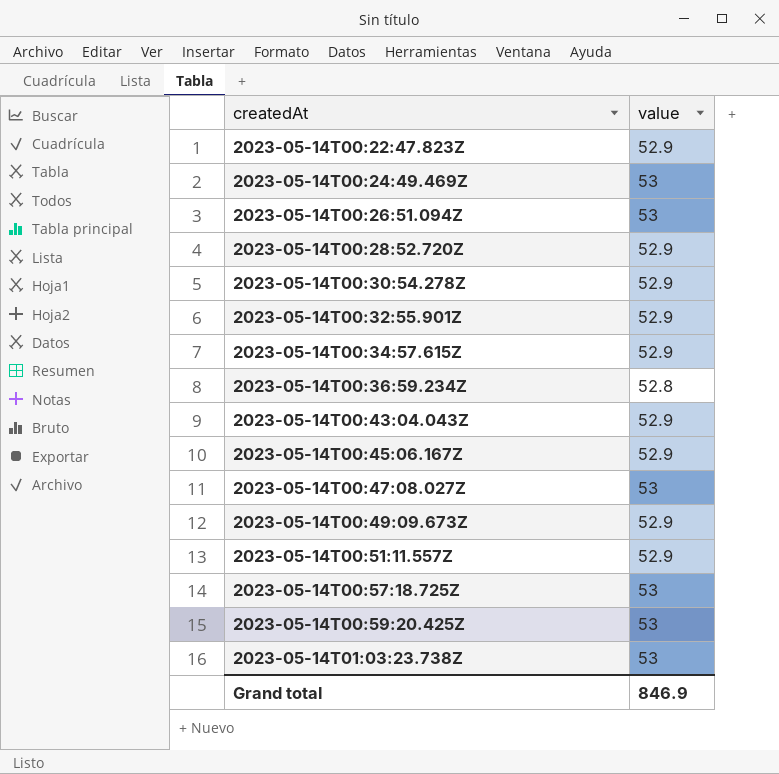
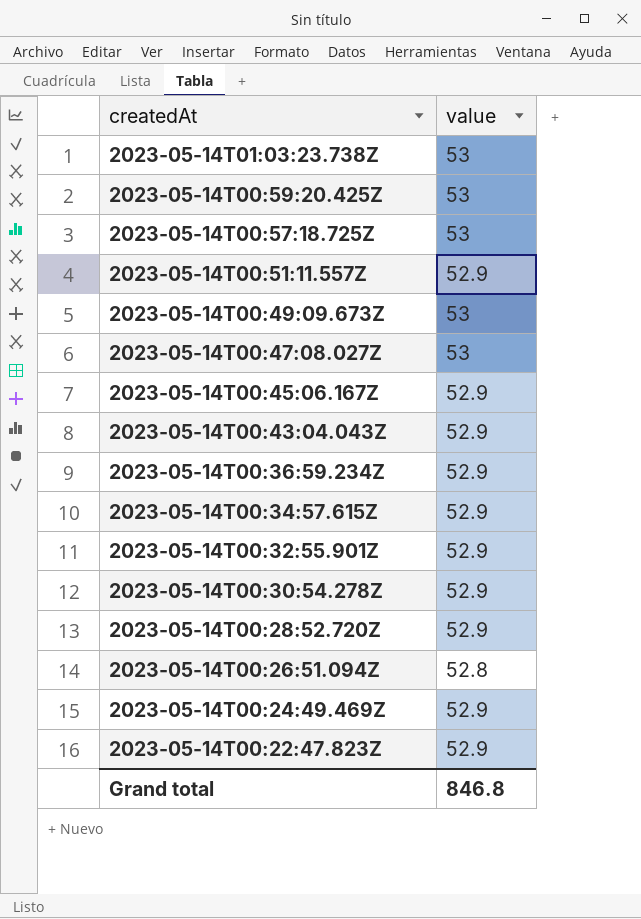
row order: createdAt ascending -> createdAt descending
2023-05-14T00:49:09.673Z | value: 52.9 -> 53
2023-05-14T00:36:59.234Z | value: 52.8 -> 52.9
2023-05-14T00:26:51.094Z | value: 53 -> 52.8
2023-05-14T00:24:49.469Z | value: 53 -> 52.9
Grand total | value: 846.9 -> 846.8

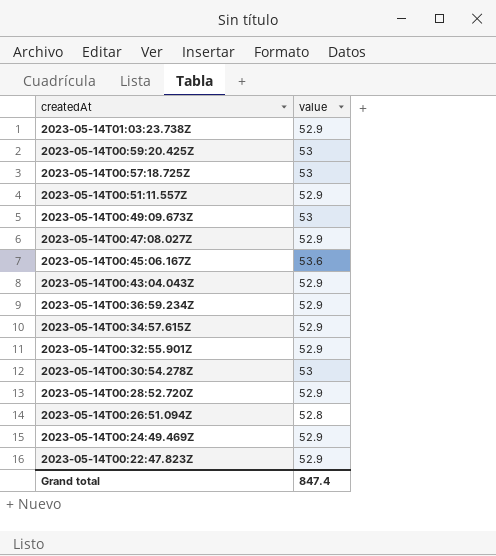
2023-05-14T01:03:23.738Z | value: 53 -> 52.9
2023-05-14T00:47:08.027Z | value: 53 -> 52.9
2023-05-14T00:45:06.167Z | value: 52.9 -> 53.6
2023-05-14T00:30:54.278Z | value: 52.9 -> 53
Grand total | value: 846.8 -> 847.4

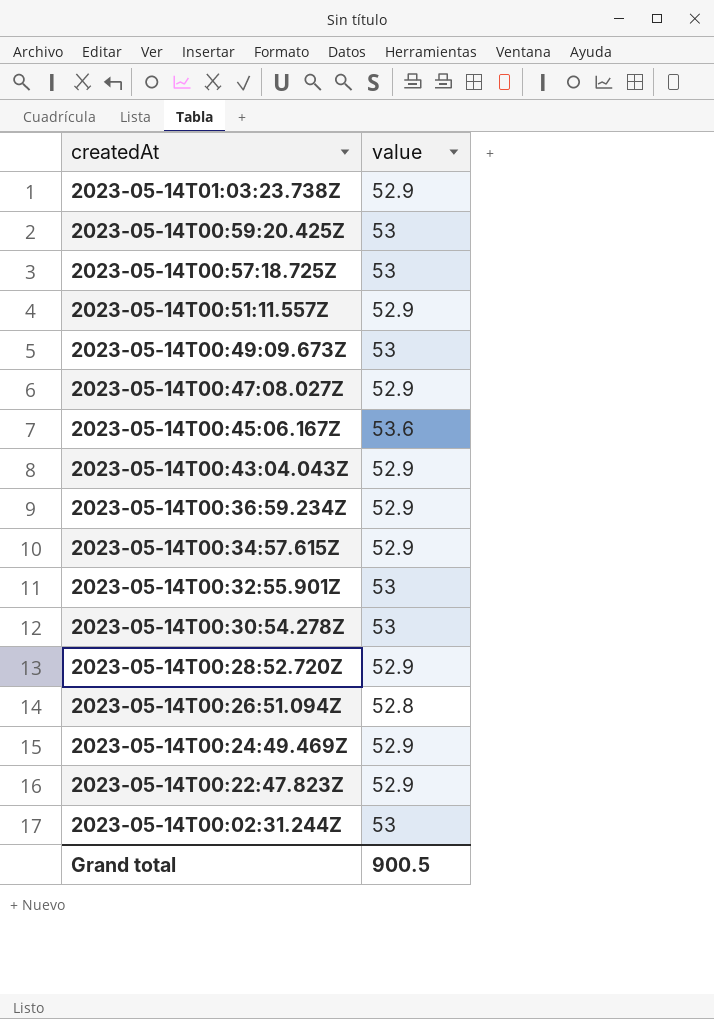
2023-05-14T00:32:55.901Z | value: 52.9 -> 53
row 2023-05-14T00:02:31.244Z: none -> 53
Grand total | value: 847.4 -> 900.5

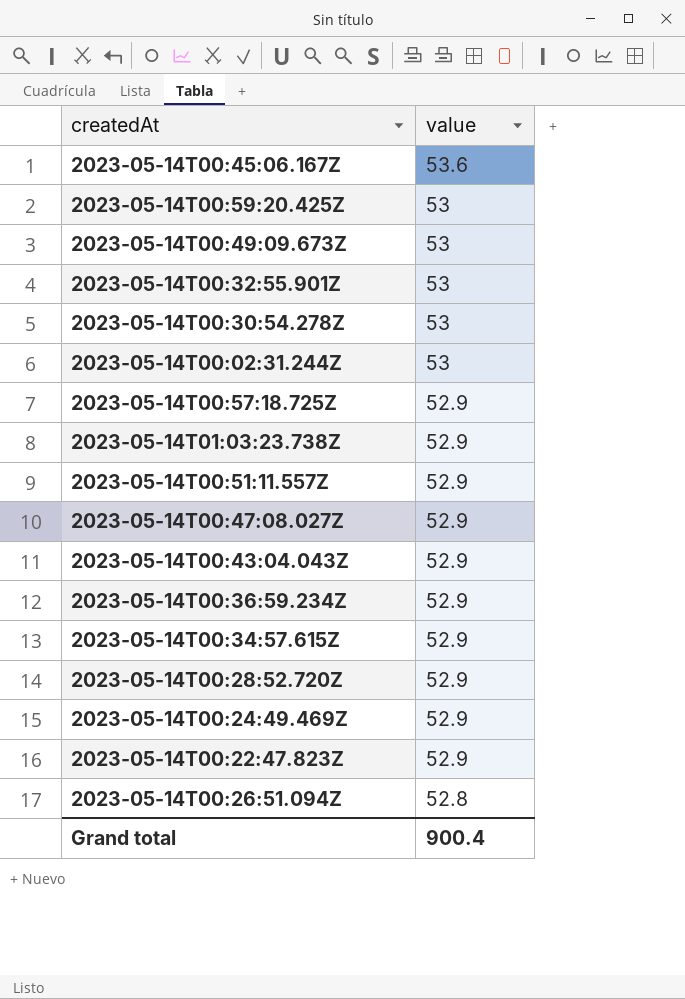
row order: createdAt descending -> value descending
2023-05-14T00:57:18.725Z | value: 53 -> 52.9
Grand total | value: 900.5 -> 900.4

